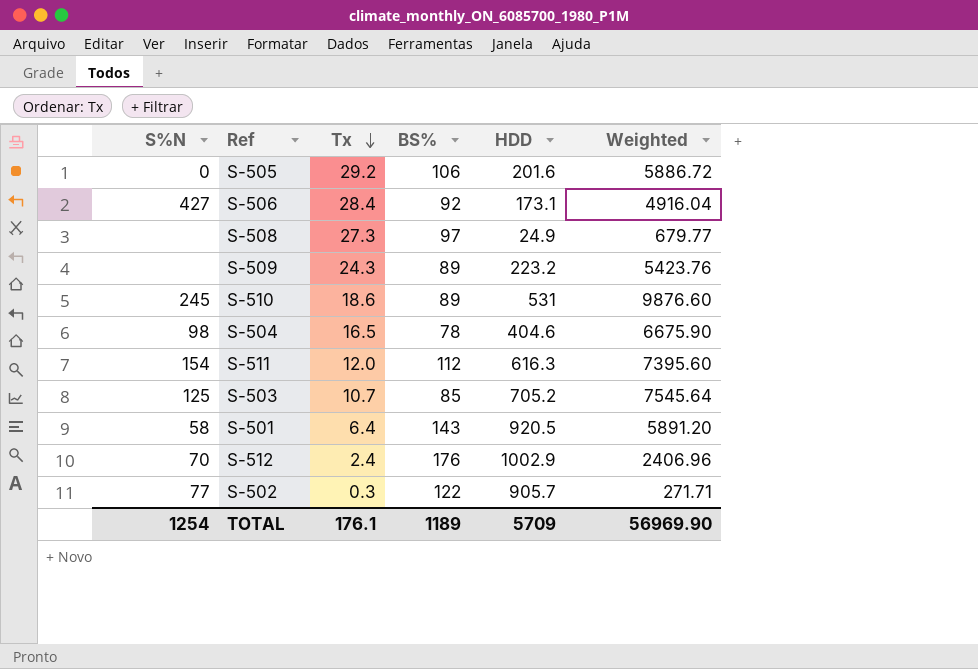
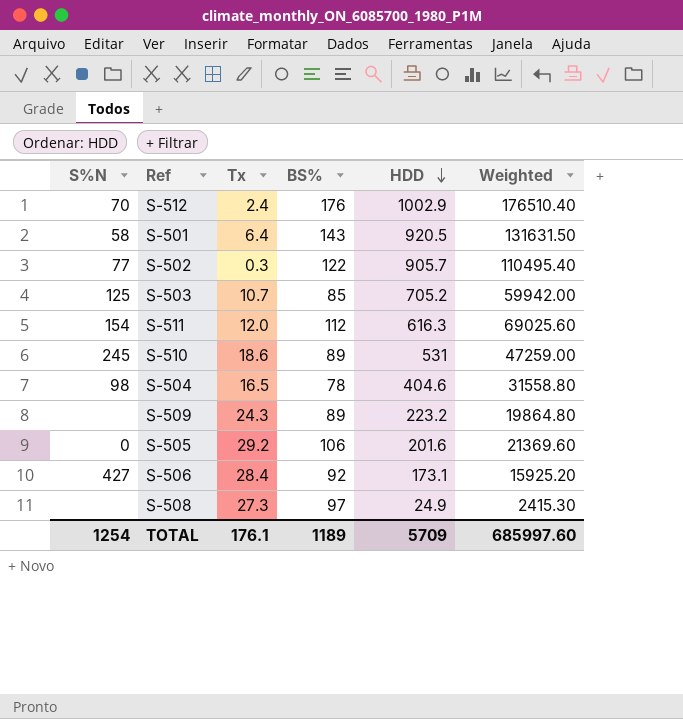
row order: Tx descending -> HDD descending
column Weighted | formula: [Tx] * [HDD] -> [BS%] * [HDD]
TOTAL | Weighted: 56969.90 -> 685997.60

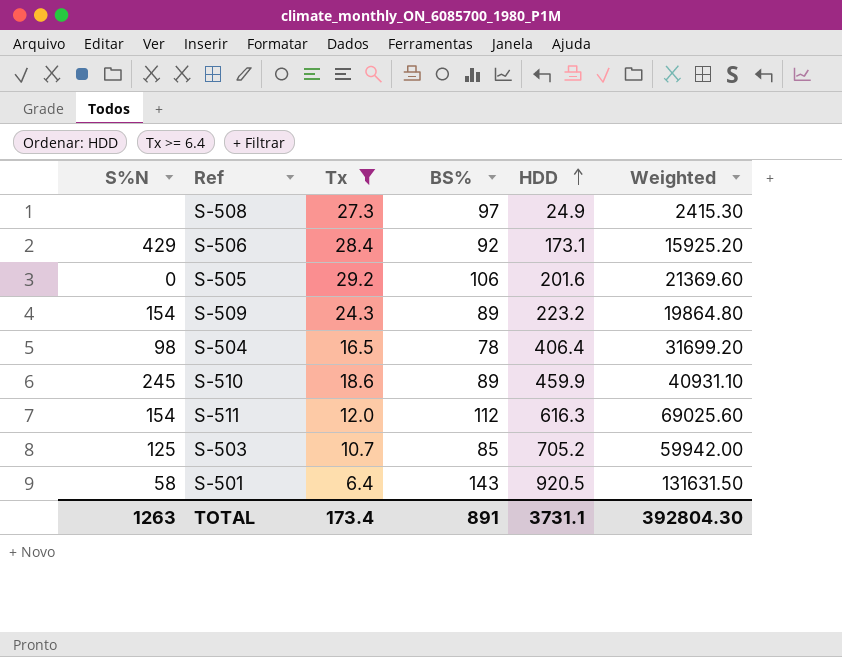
filter: none -> Tx >= 6.4
row order: HDD descending -> HDD ascending
S-506 | S%N: 427 -> 429
S-509 | S%N: none -> 154
S-504 | HDD: 404.6 -> 406.4
S-504 | Weighted: 31558.80 -> 31699.20
S-510 | HDD: 531 -> 459.9
S-510 | Weighted: 47259.00 -> 40931.10
TOTAL | S%N: 1254 -> 1263
TOTAL | Tx: 176.1 -> 173.4
TOTAL | BS%: 1189 -> 891
TOTAL | HDD: 5709 -> 3731.1
TOTAL | Weighted: 685997.60 -> 392804.30

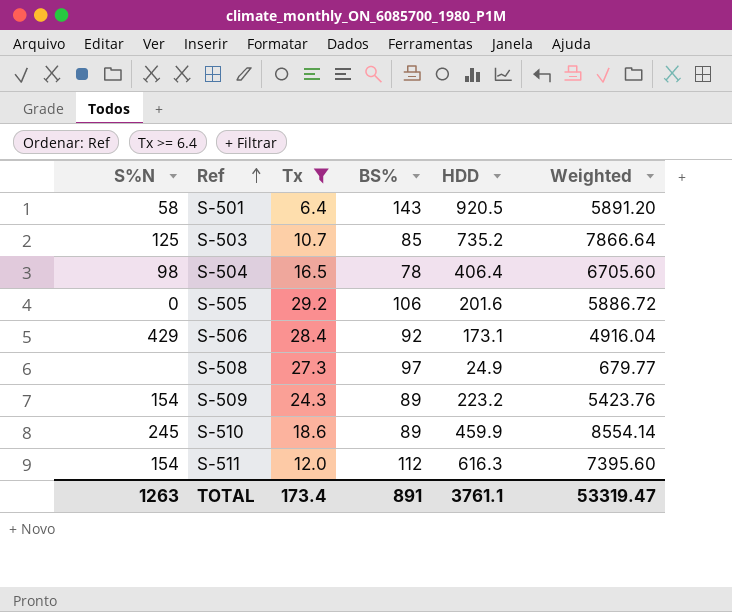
row order: HDD ascending -> Ref ascending
column Weighted | formula: [BS%] * [HDD] -> [Tx] * [HDD]
S-503 | HDD: 705.2 -> 735.2
TOTAL | HDD: 3731.1 -> 3761.1
TOTAL | Weighted: 392804.30 -> 53319.47

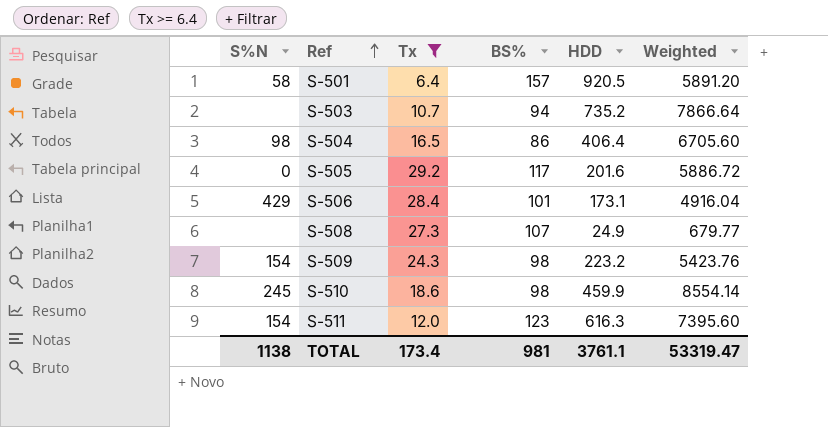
S-501 | BS%: 143 -> 157
S-503 | S%N: 125 -> none
S-503 | BS%: 85 -> 94
S-504 | BS%: 78 -> 86
S-505 | BS%: 106 -> 117
S-506 | BS%: 92 -> 101
S-508 | BS%: 97 -> 107
S-509 | BS%: 89 -> 98
S-510 | BS%: 89 -> 98
S-511 | BS%: 112 -> 123
TOTAL | S%N: 1263 -> 1138
TOTAL | BS%: 891 -> 981

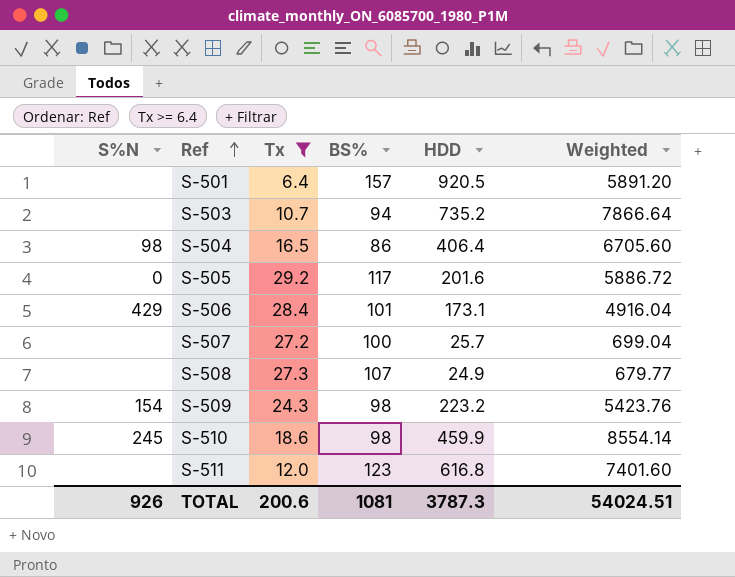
S-501 | S%N: 58 -> none
row S-507: none -> none | 27.2 | 100 | 25.7 | 699.04
S-511 | S%N: 154 -> none
S-511 | HDD: 616.3 -> 616.8
S-511 | Weighted: 7395.60 -> 7401.60
TOTAL | S%N: 1138 -> 926
TOTAL | Tx: 173.4 -> 200.6
TOTAL | BS%: 981 -> 1081
TOTAL | HDD: 3761.1 -> 3787.3
TOTAL | Weighted: 53319.47 -> 54024.51

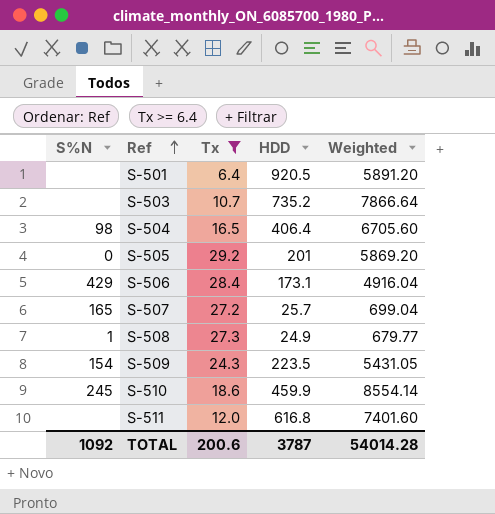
column BS% | position: 4 -> none
S-505 | HDD: 201.6 -> 201
S-505 | Weighted: 5886.72 -> 5869.20
S-507 | S%N: none -> 165
S-508 | S%N: none -> 1
S-509 | HDD: 223.2 -> 223.5
S-509 | Weighted: 5423.76 -> 5431.05
TOTAL | S%N: 926 -> 1092
TOTAL | HDD: 3787.3 -> 3787
TOTAL | Weighted: 54024.51 -> 54014.28

